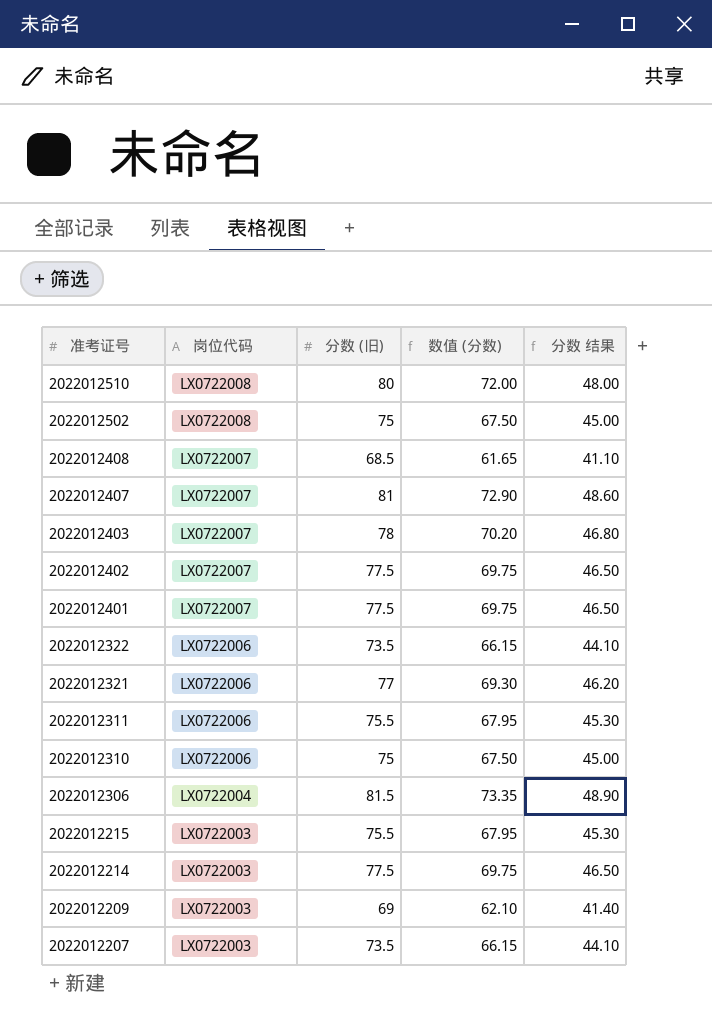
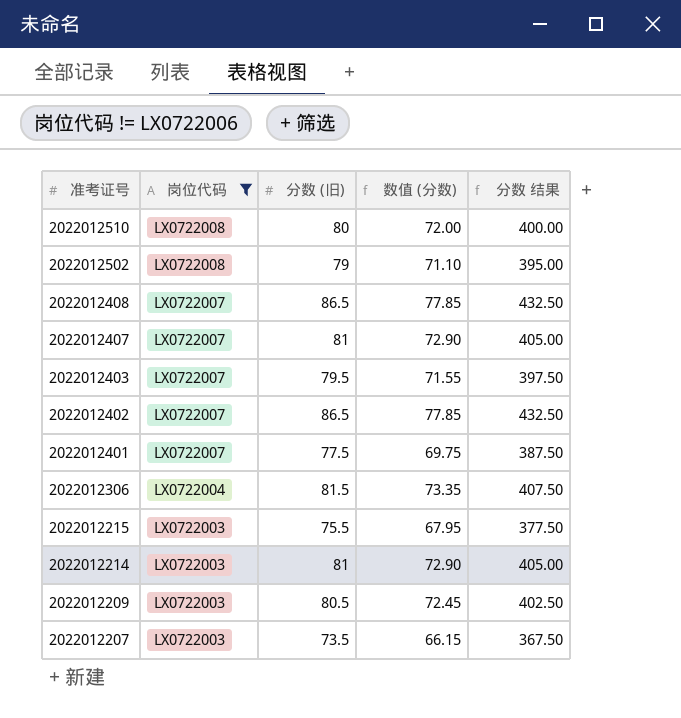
filter: none -> 岗位代码 != LX0722006
column 分数 结果 | formula: [分数 (旧)] * 0.6 -> [分数 (旧)] * 5
2022012502 | 分数 (旧): 75 -> 79
2022012502 | 数值 (分数): 67.50 -> 71.10
2022012408 | 分数 (旧): 68.5 -> 86.5
2022012408 | 数值 (分数): 61.65 -> 77.85
2022012403 | 分数 (旧): 78 -> 79.5
2022012403 | 数值 (分数): 70.20 -> 71.55
2022012402 | 分数 (旧): 77.5 -> 86.5
2022012402 | 数值 (分数): 69.75 -> 77.85
2022012214 | 分数 (旧): 77.5 -> 81
2022012214 | 数值 (分数): 69.75 -> 72.90
2022012209 | 分数 (旧): 69 -> 80.5
2022012209 | 数值 (分数): 62.10 -> 72.45

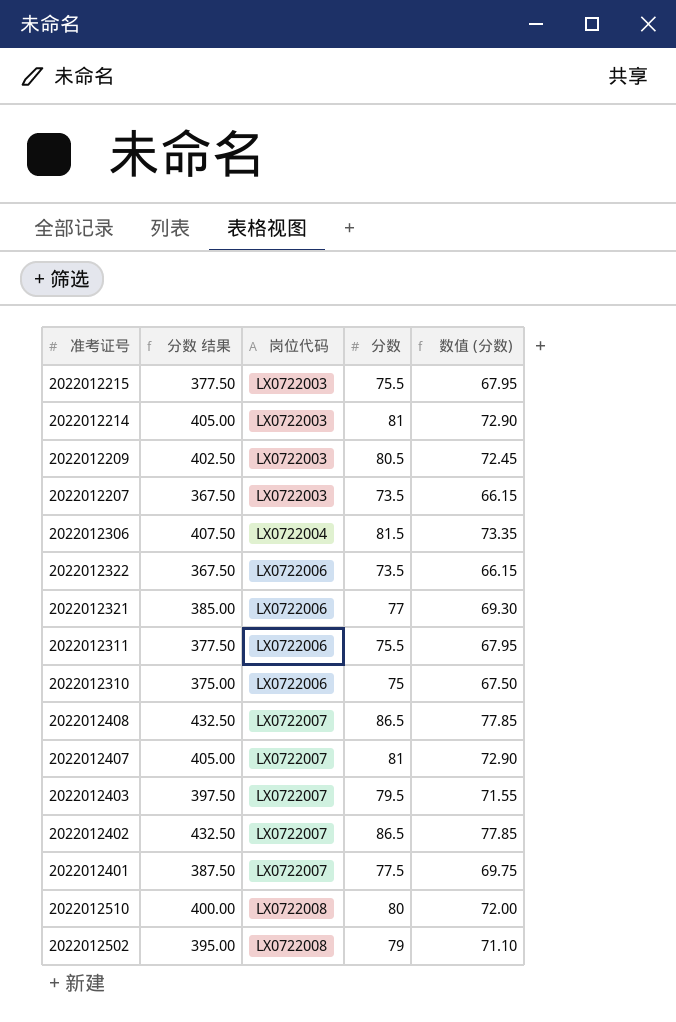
filter: 岗位代码 != LX0722006 -> none
row order: 准考证号 descending -> 岗位代码 ascending
column 分数 结果 | position: 5 -> 2
column name: 分数 (旧) -> 分数

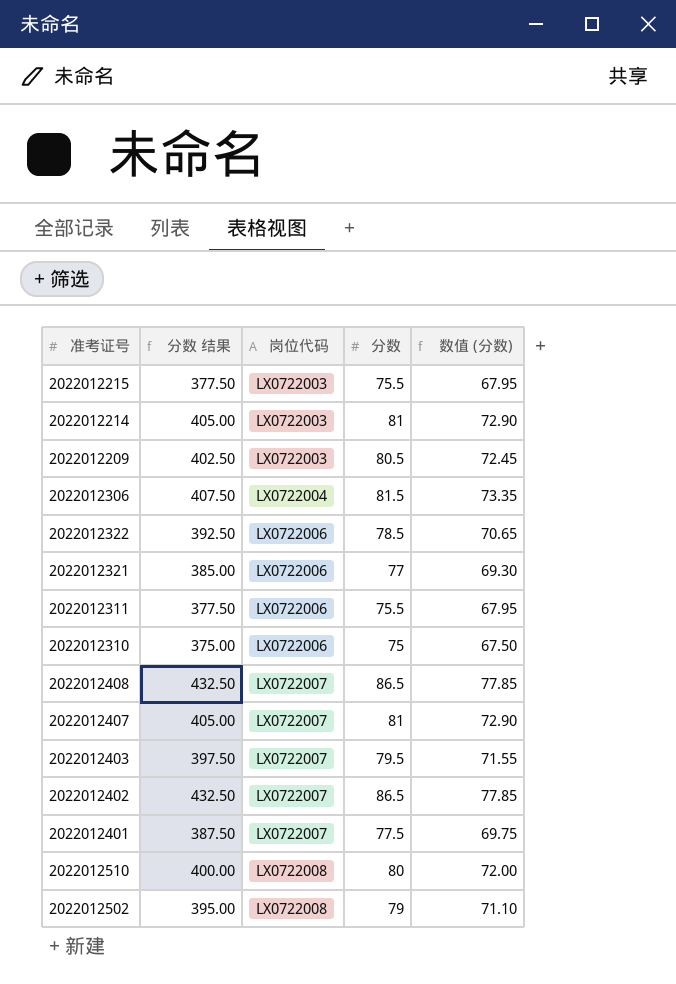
row 2022012207: 367.50 | LX0722003 | 73.5 | 66.15 -> none
2022012322 | 分数 结果: 367.50 -> 392.50
2022012322 | 分数: 73.5 -> 78.5
2022012322 | 数值 (分数): 66.15 -> 70.65

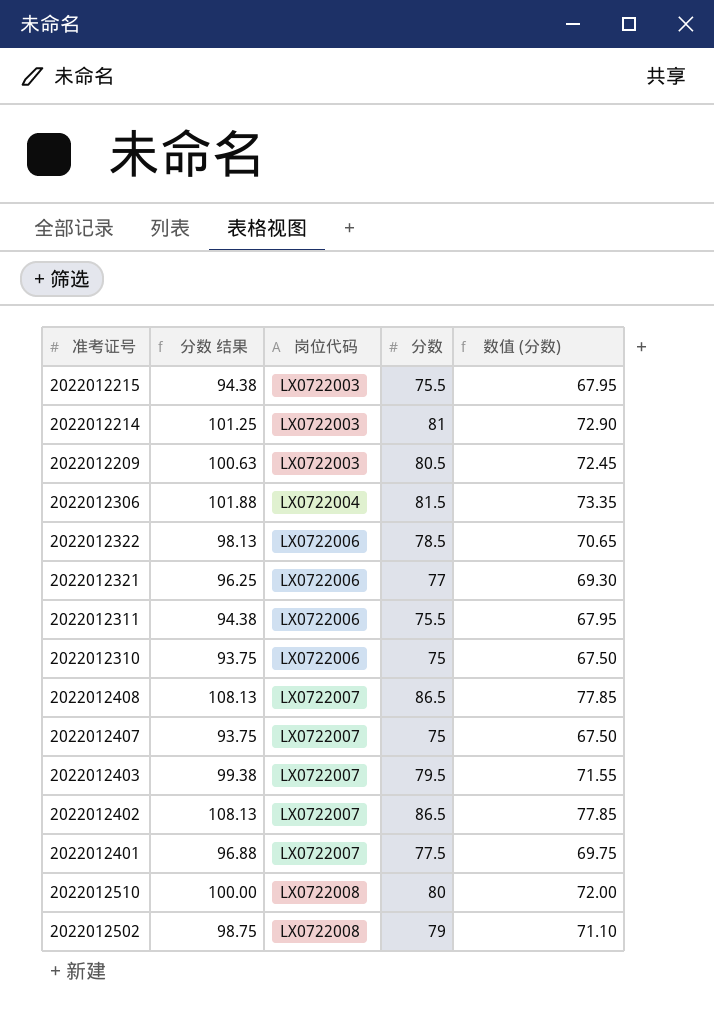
column 分数 结果 | formula: [分数] * 5 -> [分数] * 1.25
2022012407 | 分数: 81 -> 75
2022012407 | 数值 (分数): 72.90 -> 67.50

